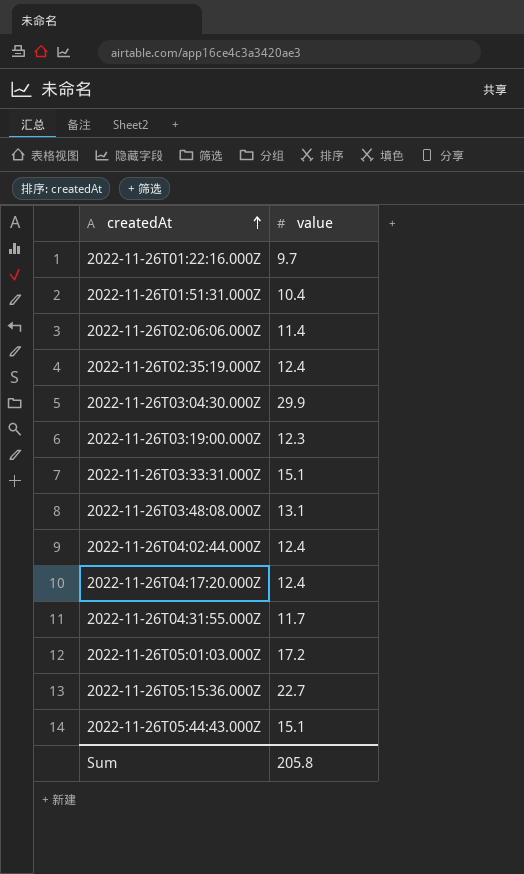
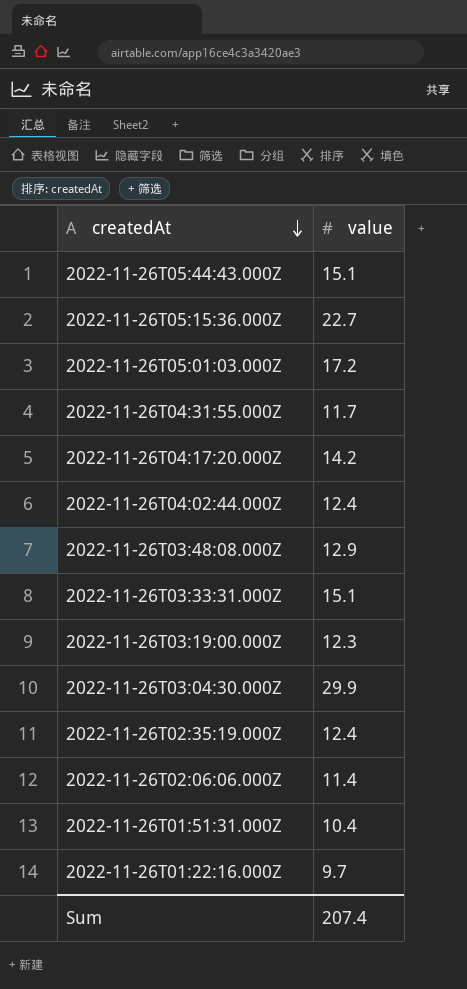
row order: createdAt ascending -> createdAt descending
2022-11-26T04:17:20.000Z | value: 12.4 -> 14.2
2022-11-26T03:48:08.000Z | value: 13.1 -> 12.9
Sum | value: 205.8 -> 207.4

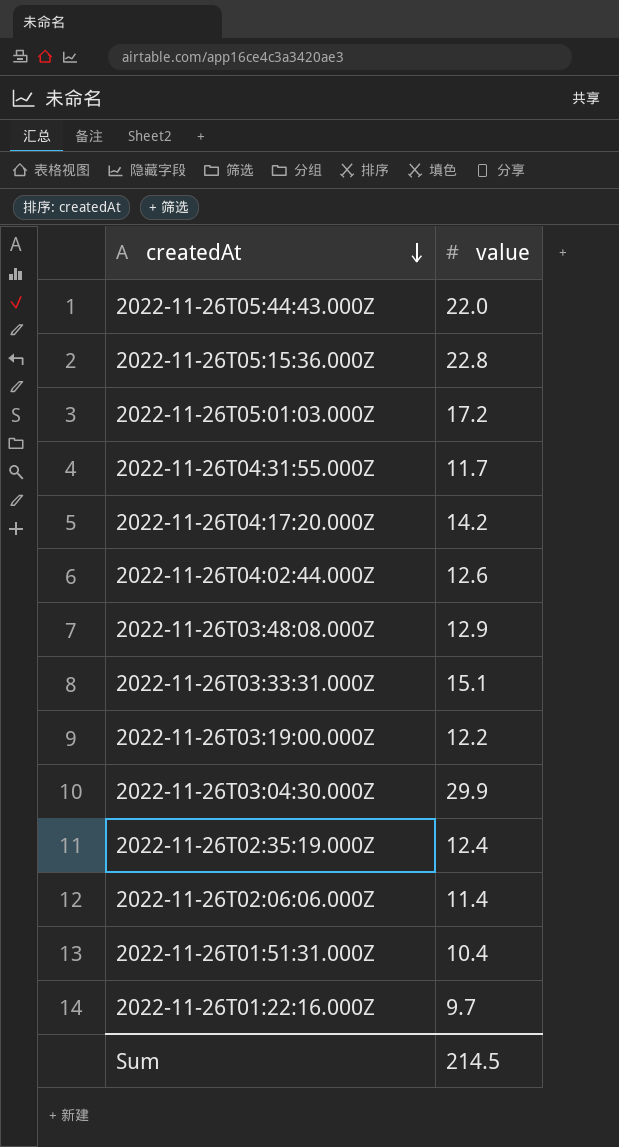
2022-11-26T05:44:43.000Z | value: 15.1 -> 22.0
2022-11-26T05:15:36.000Z | value: 22.7 -> 22.8
2022-11-26T04:02:44.000Z | value: 12.4 -> 12.6
2022-11-26T03:19:00.000Z | value: 12.3 -> 12.2
Sum | value: 207.4 -> 214.5

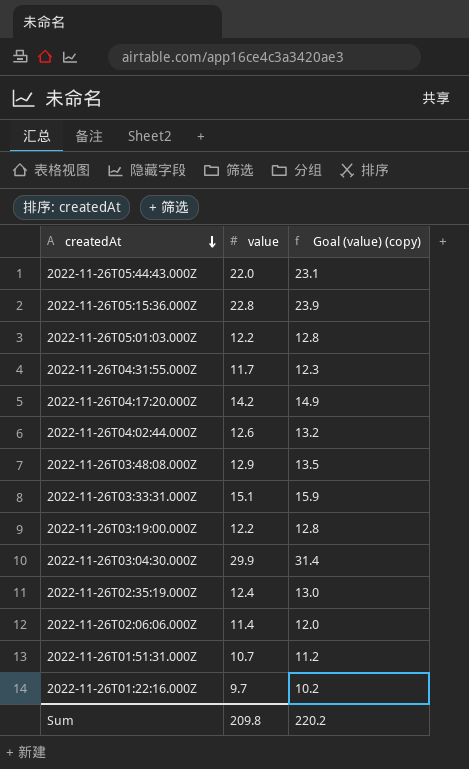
column Goal (value) (copy) | formula: none -> [value] * 1.05
2022-11-26T05:01:03.000Z | value: 17.2 -> 12.2
2022-11-26T01:51:31.000Z | value: 10.4 -> 10.7
Sum | value: 214.5 -> 209.8

